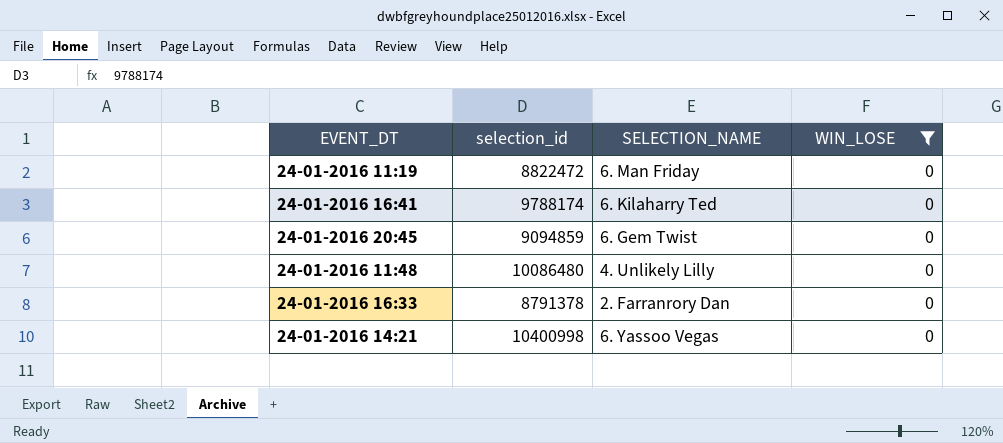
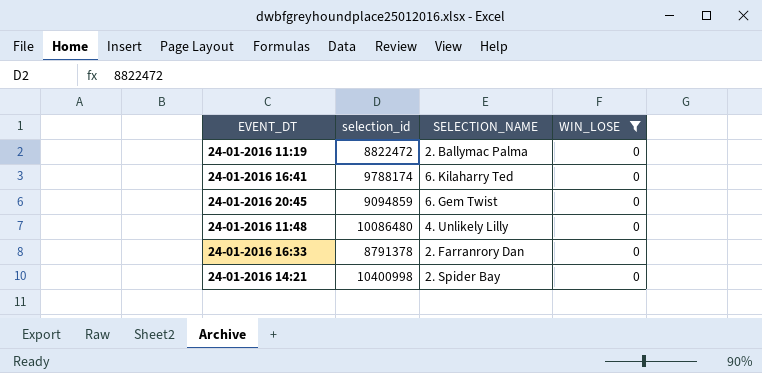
24-01-2016 11:19 | SELECTION_NAME: 6. Man Friday -> 2. Ballymac Palma
24-01-2016 14:21 | SELECTION_NAME: 6. Yassoo Vegas -> 2. Spider Bay

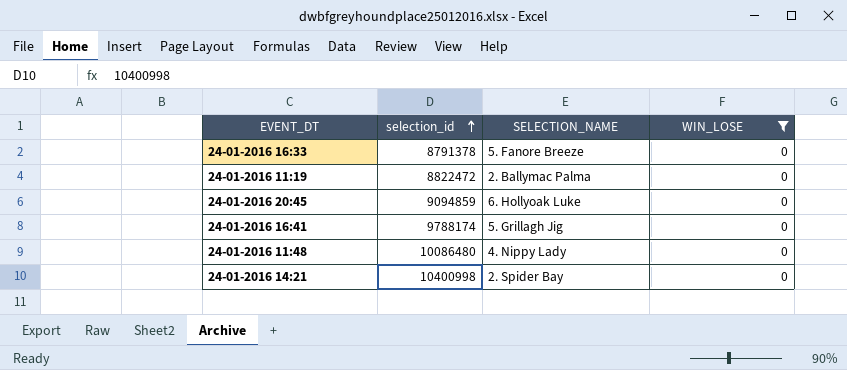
row order: none -> selection_id ascending
24-01-2016 16:33 | SELECTION_NAME: 2. Farranrory Dan -> 5. Fanore Breeze
24-01-2016 20:45 | SELECTION_NAME: 6. Gem Twist -> 6. Hollyoak Luke
24-01-2016 16:41 | SELECTION_NAME: 6. Kilaharry Ted -> 5. Grillagh Jig
24-01-2016 11:48 | SELECTION_NAME: 4. Unlikely Lilly -> 4. Nippy Lady

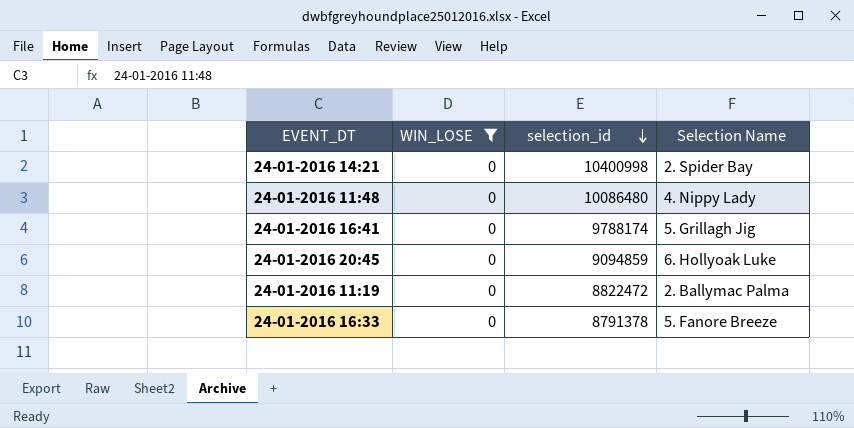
row order: selection_id ascending -> selection_id descending
column WIN_LOSE | position: 4 -> 2
column name: SELECTION_NAME -> Selection Name

